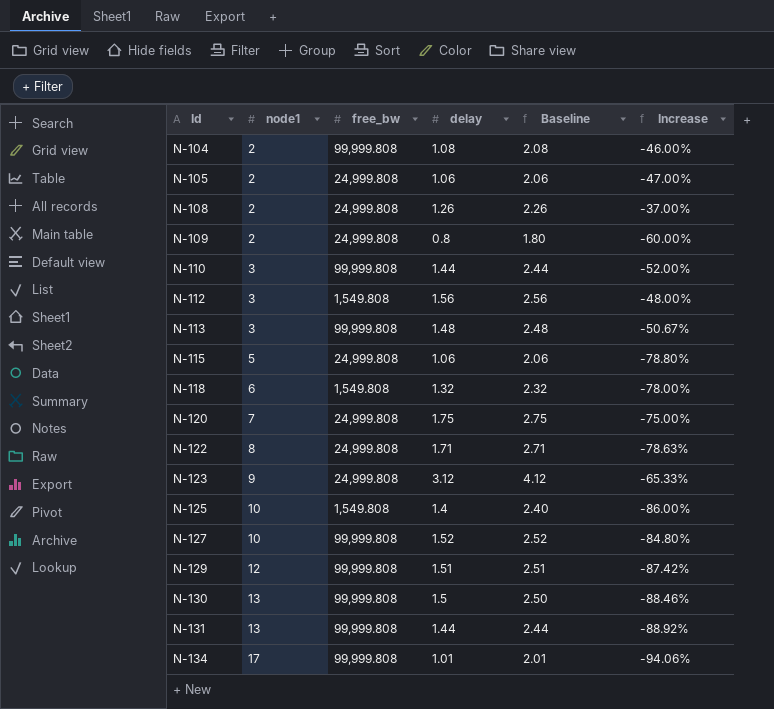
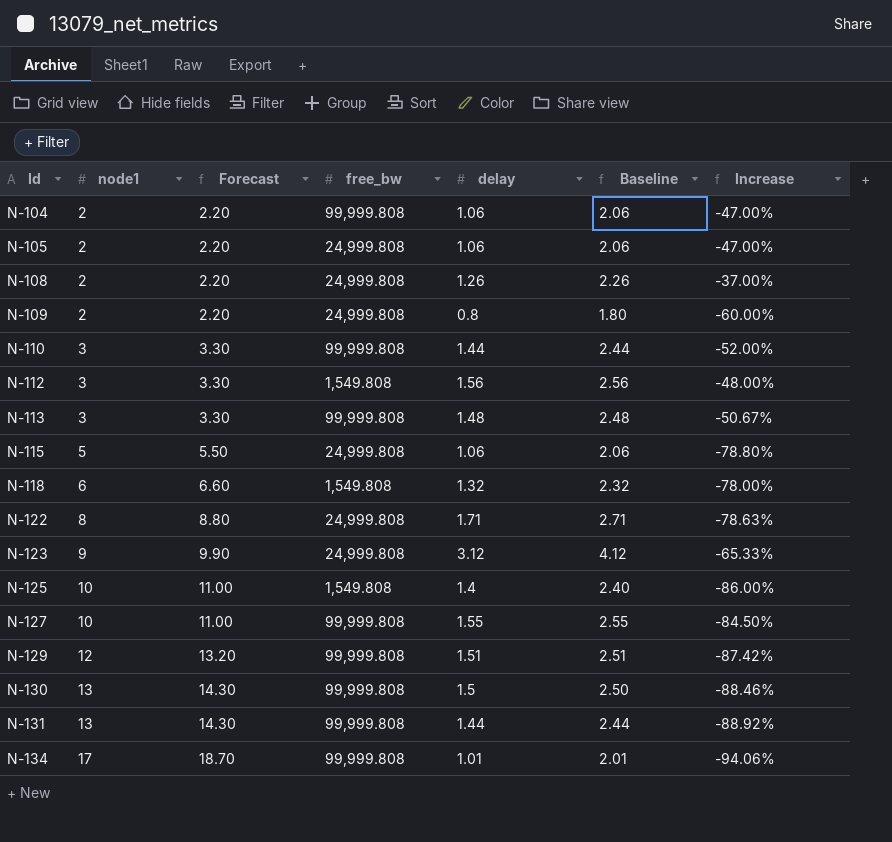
column Forecast | formula: none -> [node1] * 1.1
row N-120: 7 | 24,999.808 | 1.75 | 2.75 | -75.00% -> none
N-104 | delay: 1.08 -> 1.06
N-104 | Baseline: 2.08 -> 2.06
N-104 | Increase: -46.00% -> -47.00%
N-127 | delay: 1.52 -> 1.55
N-127 | Baseline: 2.52 -> 2.55
N-127 | Increase: -84.80% -> -84.50%

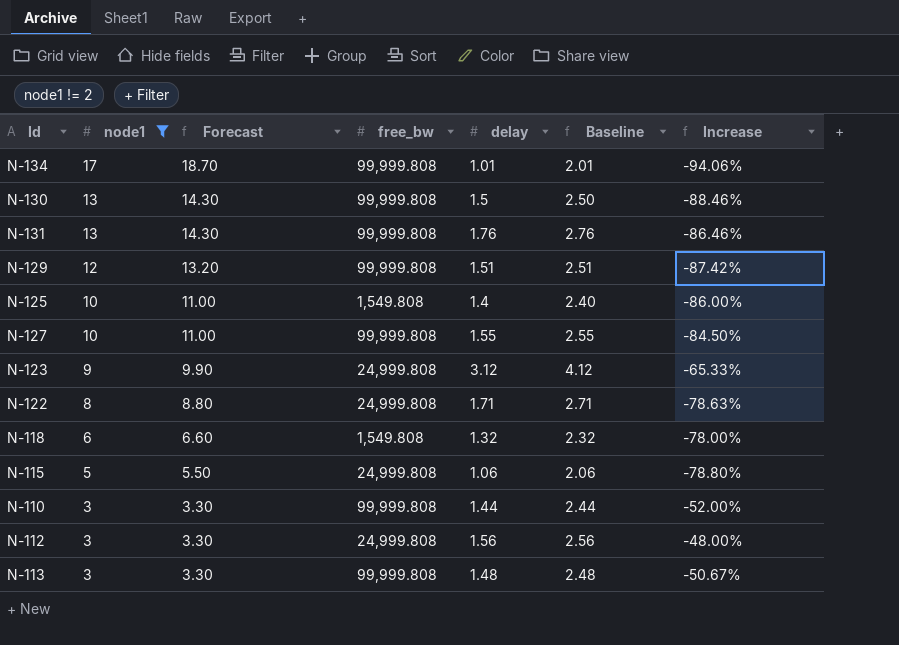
filter: none -> node1 != 2
row order: Id ascending -> node1 descending
N-131 | delay: 1.44 -> 1.76
N-131 | Baseline: 2.44 -> 2.76
N-131 | Increase: -88.92% -> -86.46%
N-112 | free_bw: 1,549.808 -> 24,999.808

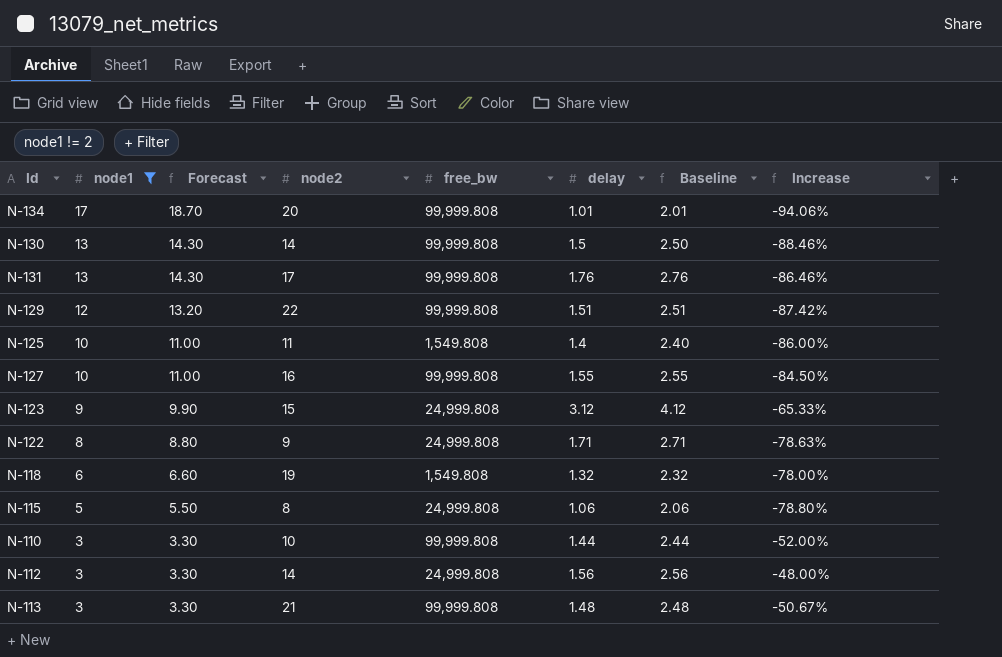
column node2 | position: none -> 4

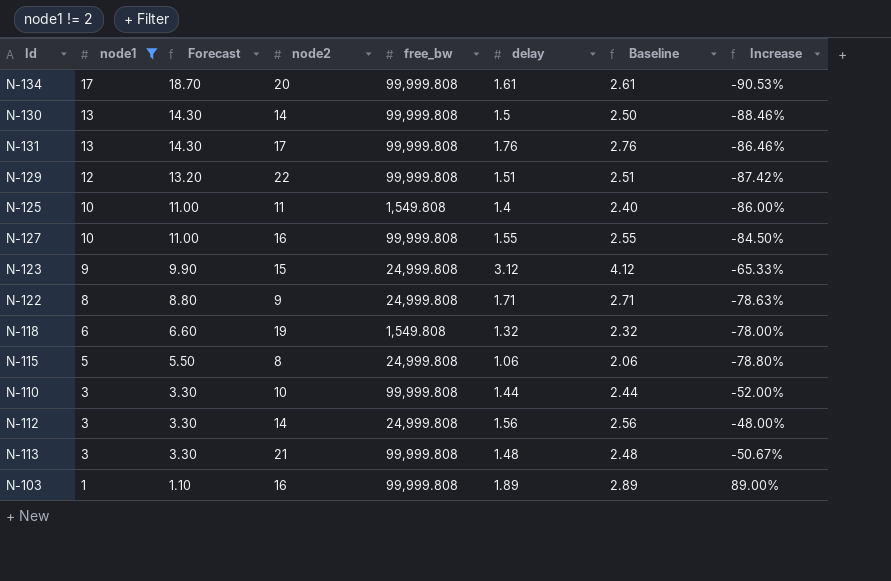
N-134 | delay: 1.01 -> 1.61
N-134 | Baseline: 2.01 -> 2.61
N-134 | Increase: -94.06% -> -90.53%
row N-103: none -> 1 | 1.10 | 16 | 99,999.808 | 1.89 | 2.89 | 89.00%

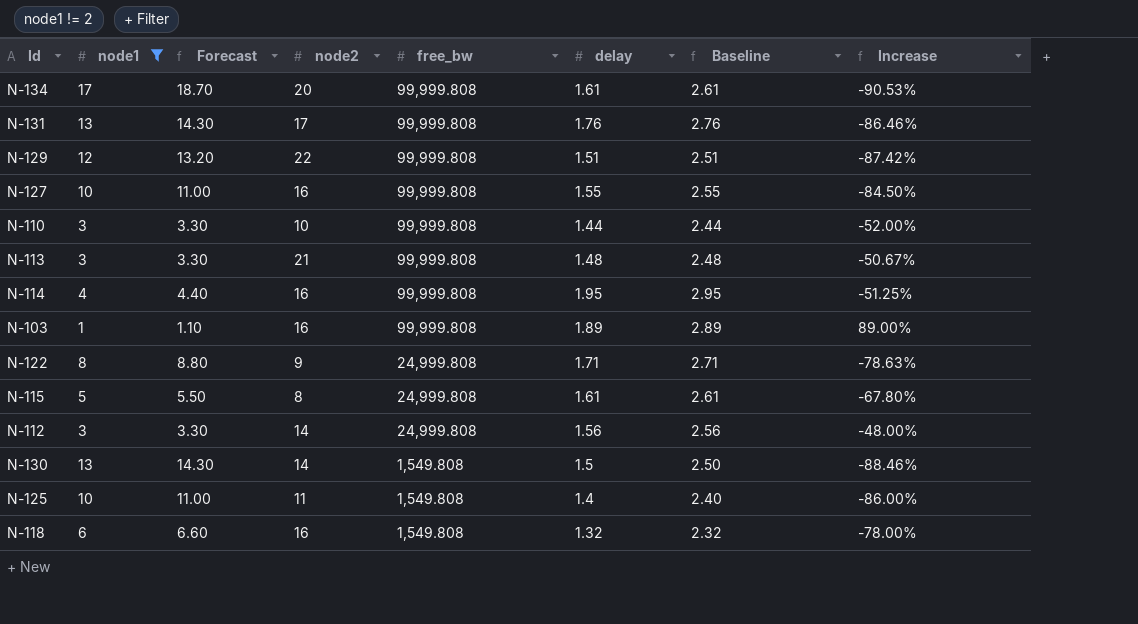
row order: node1 descending -> free_bw descending
row N-123: 9 | 9.90 | 15 | 24,999.808 | 3.12 | 4.12 | -65.33% -> none
row N-114: none -> 4 | 4.40 | 16 | 99,999.808 | 1.95 | 2.95 | -51.25%
N-115 | delay: 1.06 -> 1.61
N-115 | Baseline: 2.06 -> 2.61
N-115 | Increase: -78.80% -> -67.80%
N-130 | free_bw: 99,999.808 -> 1,549.808
N-118 | node2: 19 -> 16

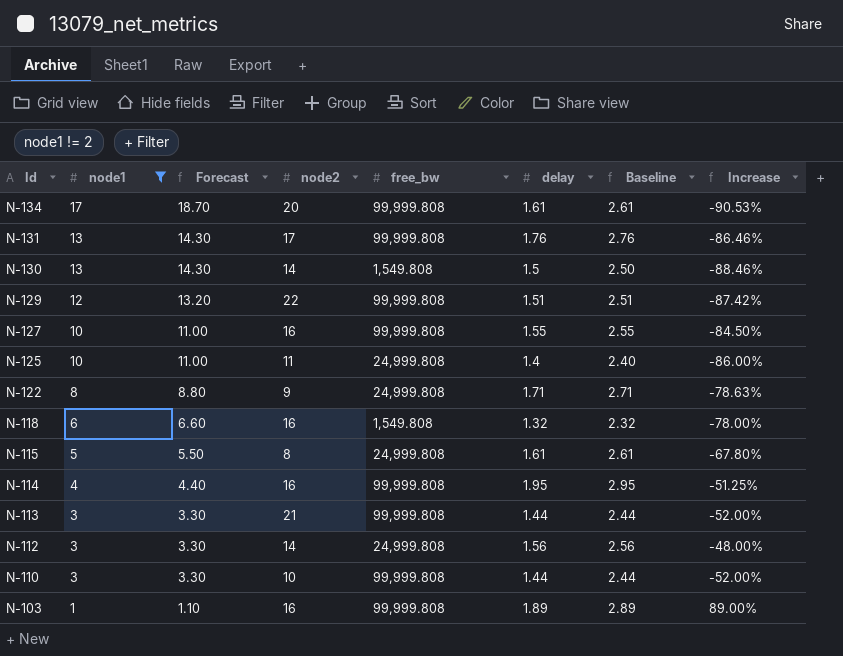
row order: free_bw descending -> Id descending
N-125 | free_bw: 1,549.808 -> 24,999.808
N-113 | delay: 1.48 -> 1.44
N-113 | Baseline: 2.48 -> 2.44
N-113 | Increase: -50.67% -> -52.00%

